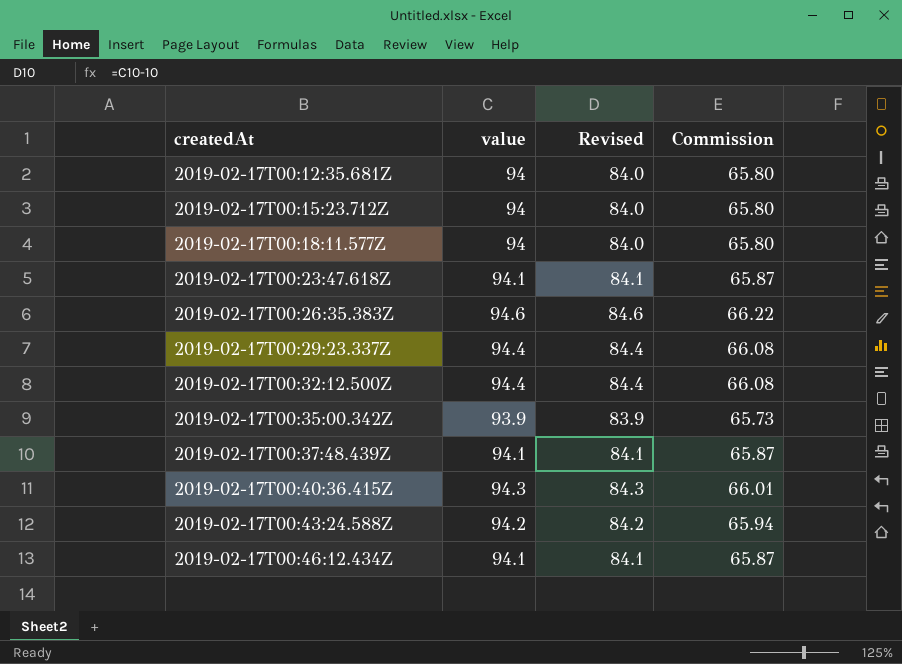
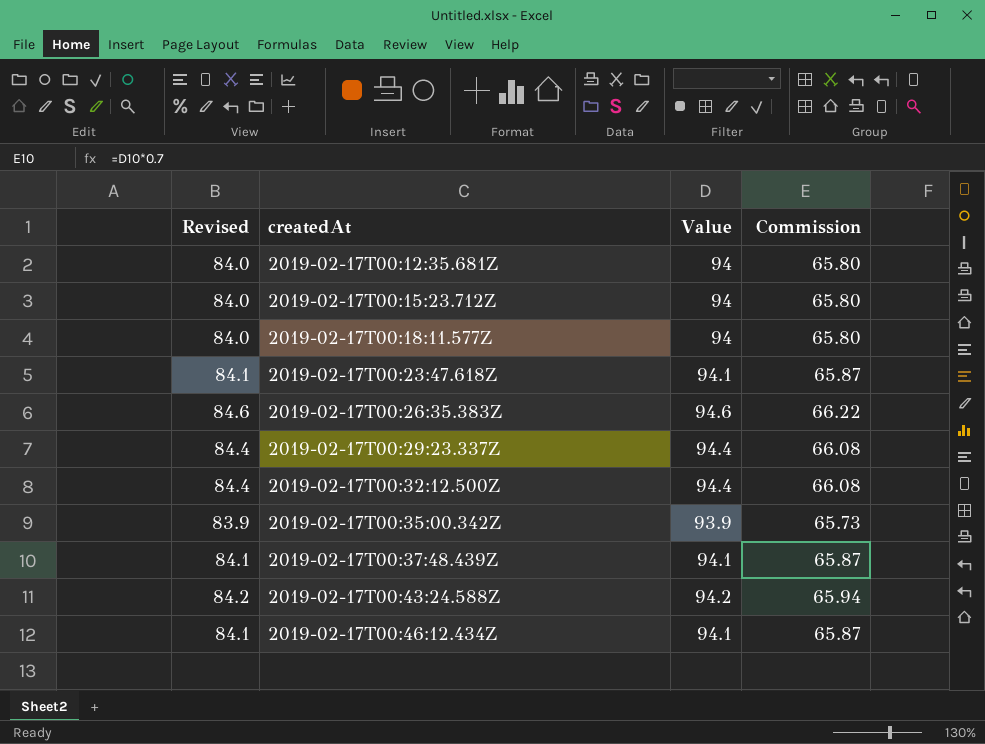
column Revised | position: 3 -> 1
column name: value -> Value
row 2019-02-17T00:40:36.415Z: 94.3 | 84.3 | 66.01 -> none

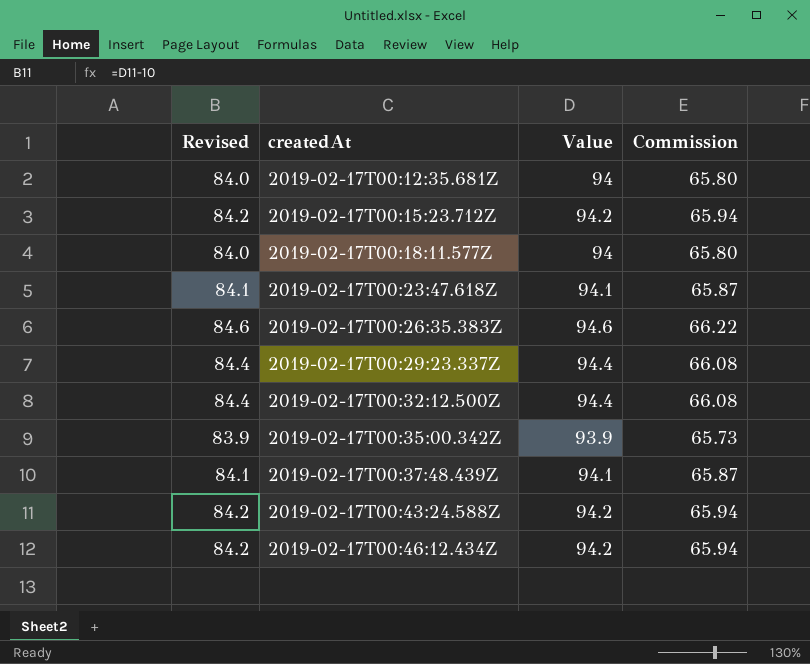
2019-02-17T00:15:23.712Z | Revised: 84.0 -> 84.2
2019-02-17T00:15:23.712Z | Value: 94 -> 94.2
2019-02-17T00:15:23.712Z | Commission: 65.80 -> 65.94
2019-02-17T00:46:12.434Z | Revised: 84.1 -> 84.2
2019-02-17T00:46:12.434Z | Value: 94.1 -> 94.2
2019-02-17T00:46:12.434Z | Commission: 65.87 -> 65.94

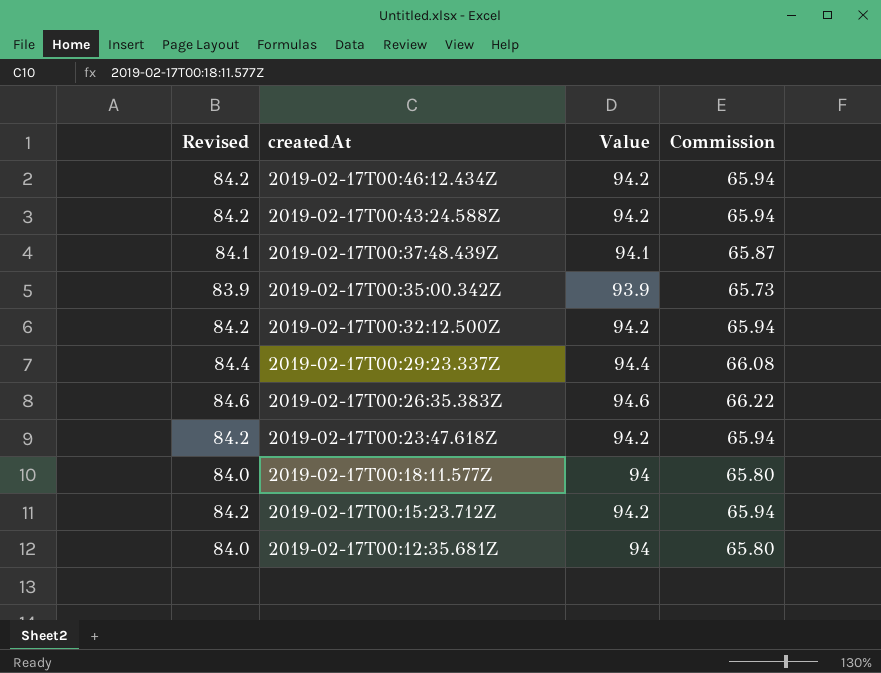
row order: createdAt ascending -> createdAt descending
2019-02-17T00:32:12.500Z | Revised: 84.4 -> 84.2
2019-02-17T00:32:12.500Z | Value: 94.4 -> 94.2
2019-02-17T00:32:12.500Z | Commission: 66.08 -> 65.94
2019-02-17T00:23:47.618Z | Revised: 84.1 -> 84.2
2019-02-17T00:23:47.618Z | Value: 94.1 -> 94.2
2019-02-17T00:23:47.618Z | Commission: 65.87 -> 65.94

